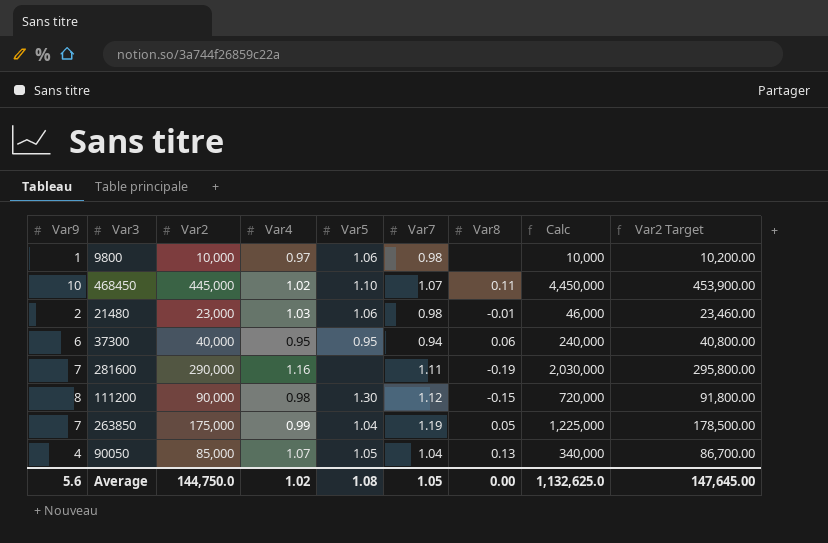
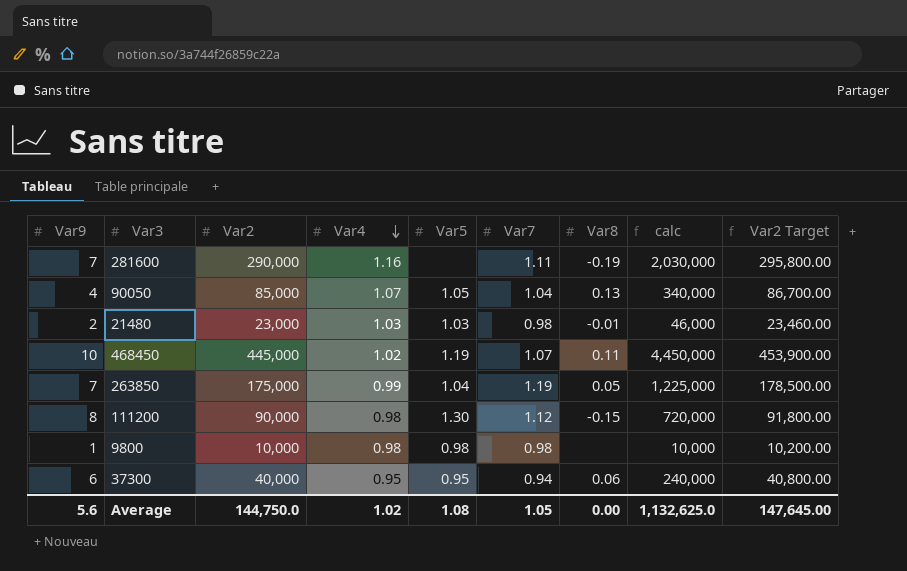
row order: none -> Var4 descending
column name: Calc -> calc
21480 | Var5: 1.06 -> 1.03
468450 | Var5: 1.10 -> 1.19
9800 | Var4: 0.97 -> 0.98
9800 | Var5: 1.06 -> 0.98

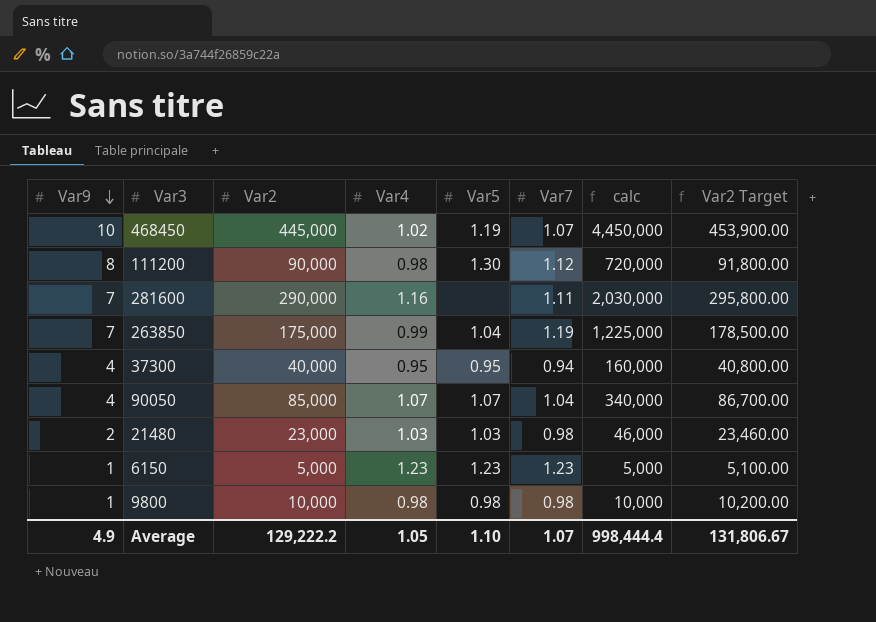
row order: Var4 descending -> Var9 descending
column Var8 | position: 7 -> none
37300 | Var9: 6 -> 4
37300 | calc: 240,000 -> 160,000
90050 | Var5: 1.05 -> 1.07
row 6150: none -> 1 | 5,000 | 1.23 | 1.23 | 1.23 | 5,000 | 5,100.00
Average | Var9: 5.6 -> 4.9
Average | Var2: 144,750.0 -> 129,222.2
Average | Var4: 1.02 -> 1.05
Average | Var5: 1.08 -> 1.10
Average | Var7: 1.05 -> 1.07
Average | calc: 1,132,625.0 -> 998,444.4
Average | Var2 Target: 147,645.00 -> 131,806.67

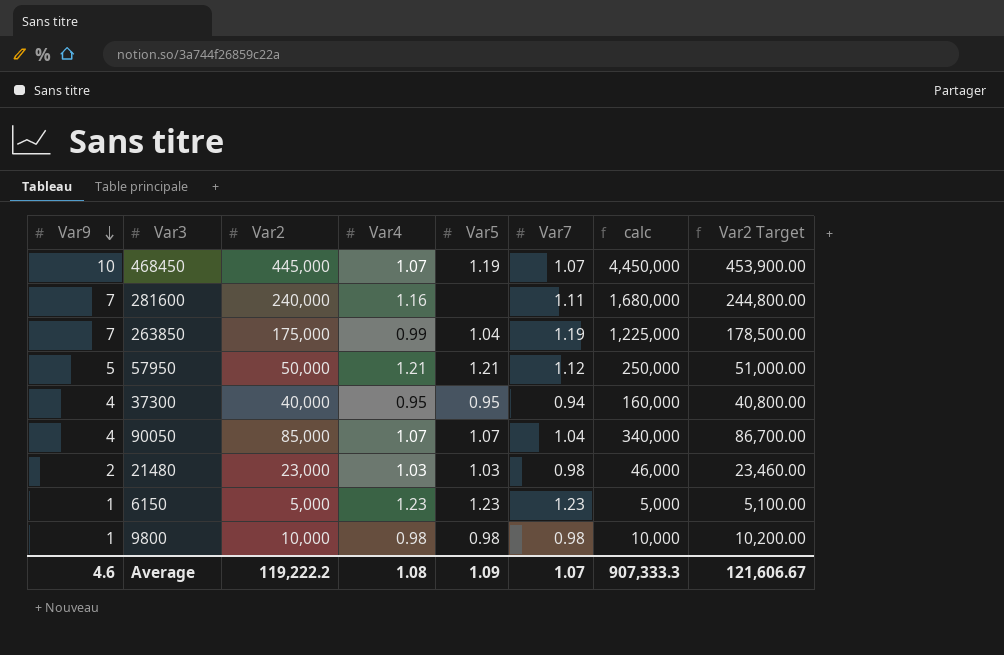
row 111200: 8 | 90,000 | 0.98 | 1.30 | 1.12 | 720,000 | 91,800.00 -> none
468450 | Var4: 1.02 -> 1.07
281600 | Var2: 290,000 -> 240,000
281600 | calc: 2,030,000 -> 1,680,000
281600 | Var2 Target: 295,800.00 -> 244,800.00
row 57950: none -> 5 | 50,000 | 1.21 | 1.21 | 1.12 | 250,000 | 51,000.00
Average | Var9: 4.9 -> 4.6
Average | Var2: 129,222.2 -> 119,222.2
Average | Var4: 1.05 -> 1.08
Average | Var5: 1.10 -> 1.09
Average | calc: 998,444.4 -> 907,333.3
Average | Var2 Target: 131,806.67 -> 121,606.67

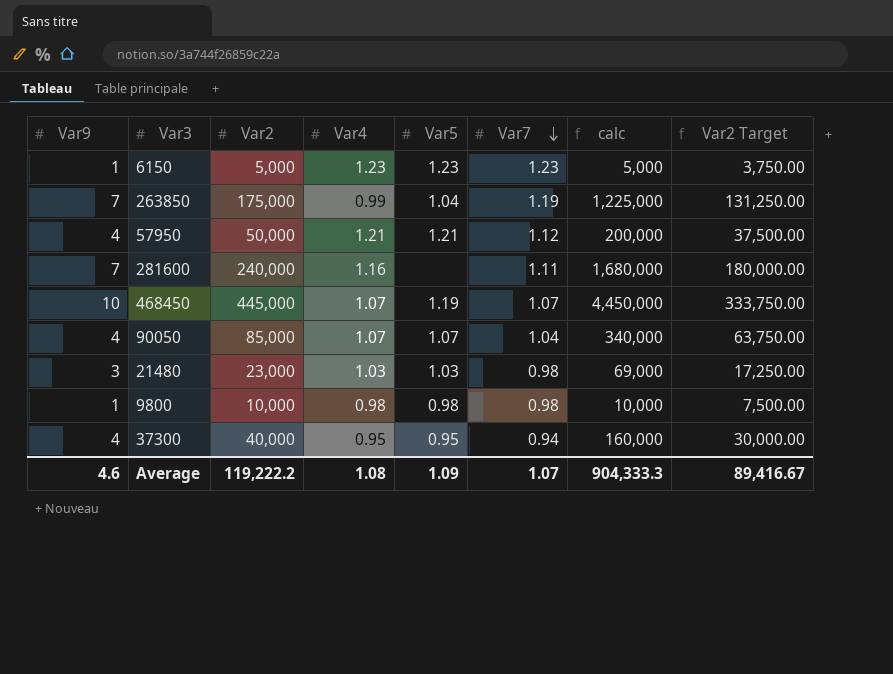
row order: Var9 descending -> Var7 descending
column Var2 Target | formula: [Var2] * 1.02 -> [Var2] * 0.75
57950 | Var9: 5 -> 4
57950 | calc: 250,000 -> 200,000
21480 | Var9: 2 -> 3
21480 | calc: 46,000 -> 69,000
Average | calc: 907,333.3 -> 904,333.3
Average | Var2 Target: 121,606.67 -> 89,416.67

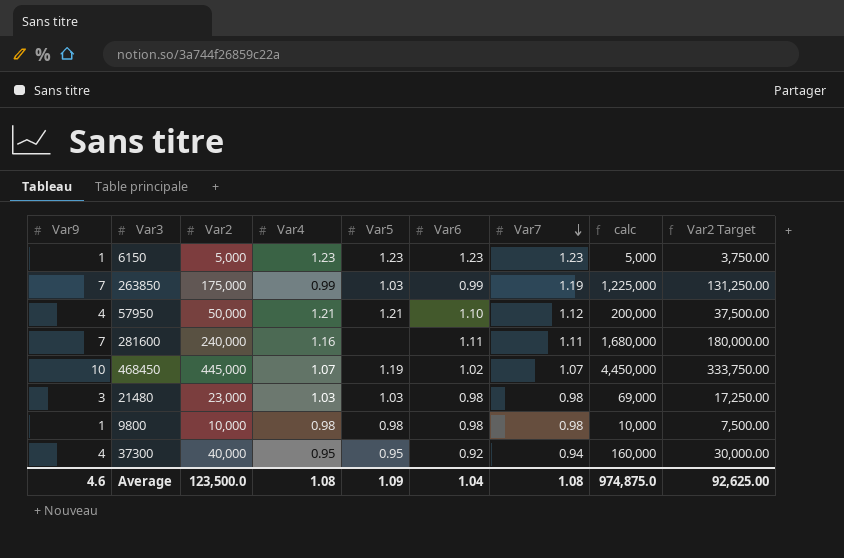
column Var6 | position: none -> 6
row 90050: 4 | 85,000 | 1.07 | 1.07 | 1.04 | 340,000 | 63,750.00 -> none
263850 | Var5: 1.04 -> 1.03
Average | Var2: 119,222.2 -> 123,500.0
Average | Var7: 1.07 -> 1.08
Average | calc: 904,333.3 -> 974,875.0
Average | Var2 Target: 89,416.67 -> 92,625.00

